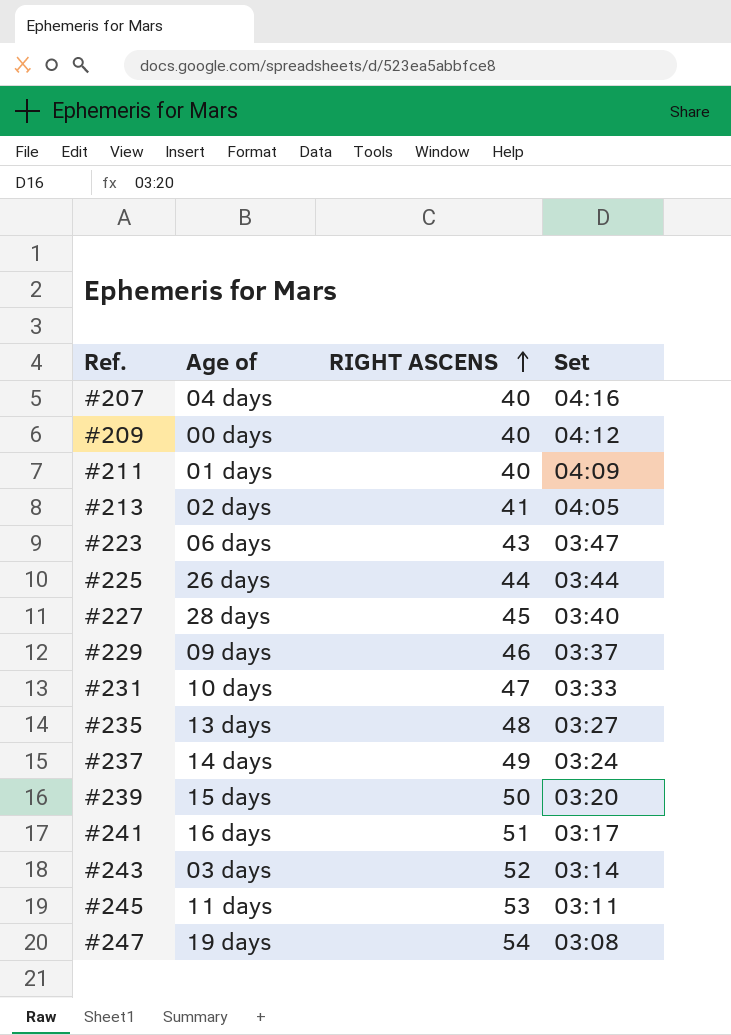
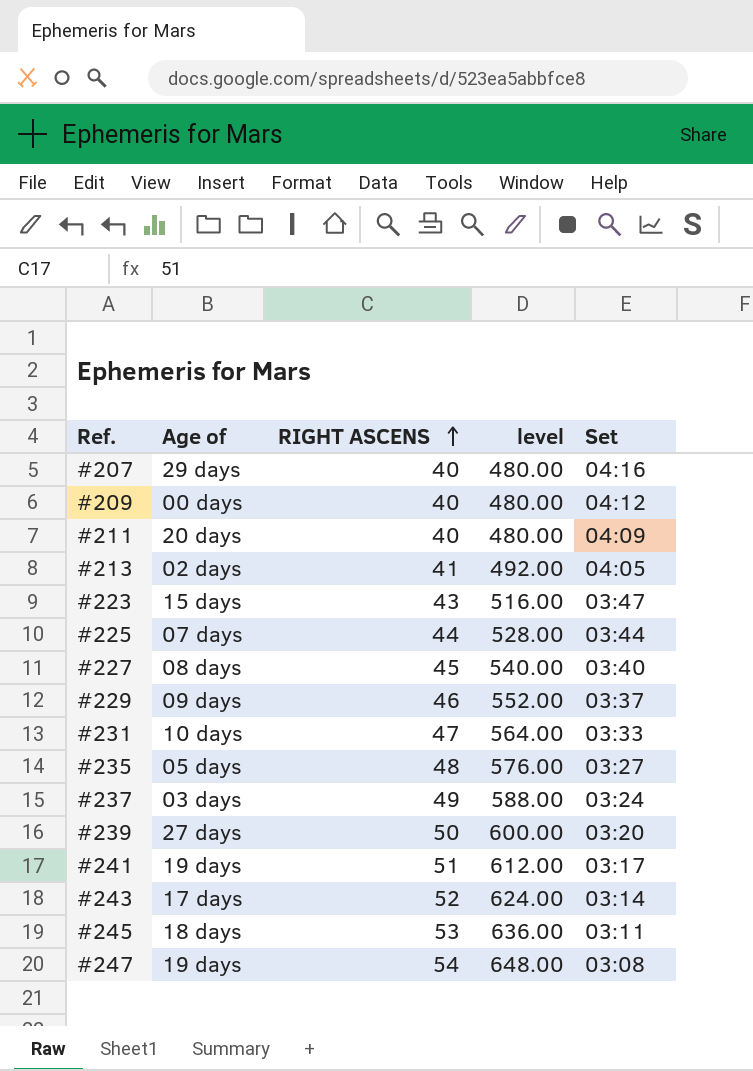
column level | formula: none -> [RIGHT ASCENS] * 12
#207 | Age of: 04 days -> 29 days
#211 | Age of: 01 days -> 20 days
#223 | Age of: 06 days -> 15 days
#225 | Age of: 26 days -> 07 days
#227 | Age of: 28 days -> 08 days
#235 | Age of: 13 days -> 05 days
#237 | Age of: 14 days -> 03 days
#239 | Age of: 15 days -> 27 days
#241 | Age of: 16 days -> 19 days
#243 | Age of: 03 days -> 17 days
#245 | Age of: 11 days -> 18 days

